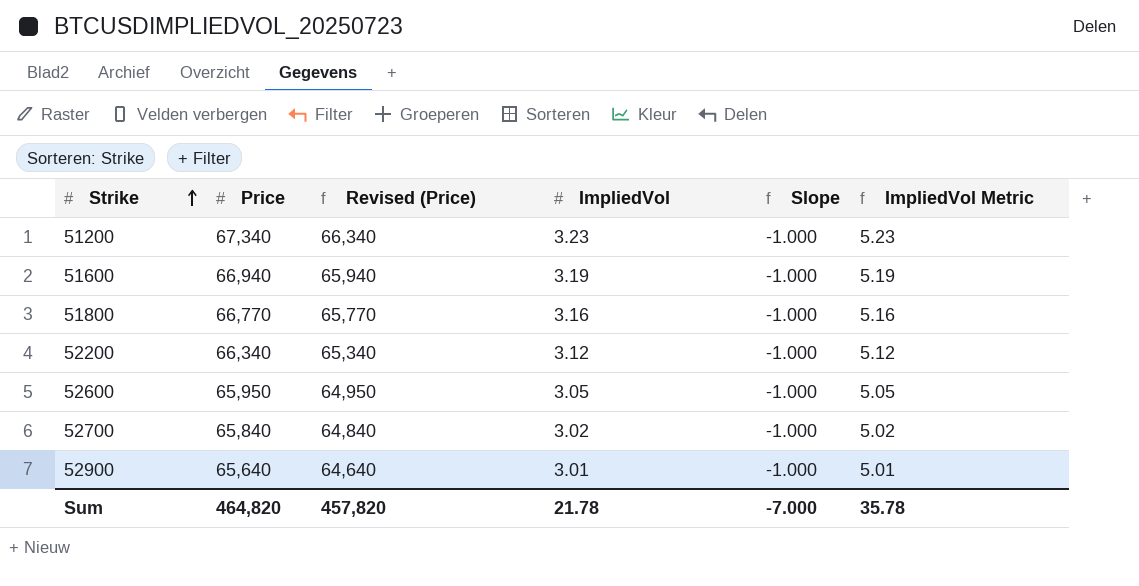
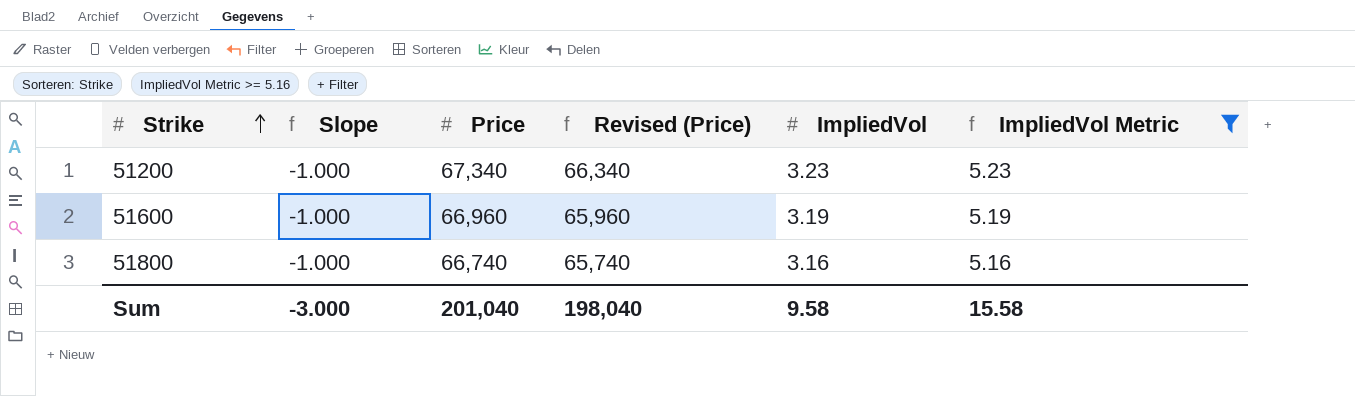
filter: none -> ImpliedVol Metric >= 5.16
column Slope | position: 5 -> 2
51600 | Price: 66,940 -> 66,960
51600 | Revised (Price): 65,940 -> 65,960
51800 | Price: 66,770 -> 66,740
51800 | Revised (Price): 65,770 -> 65,740
Sum | Slope: -7.000 -> -3.000
Sum | Price: 464,820 -> 201,040
Sum | Revised (Price): 457,820 -> 198,040
Sum | ImpliedVol: 21.78 -> 9.58
Sum | ImpliedVol Metric: 35.78 -> 15.58

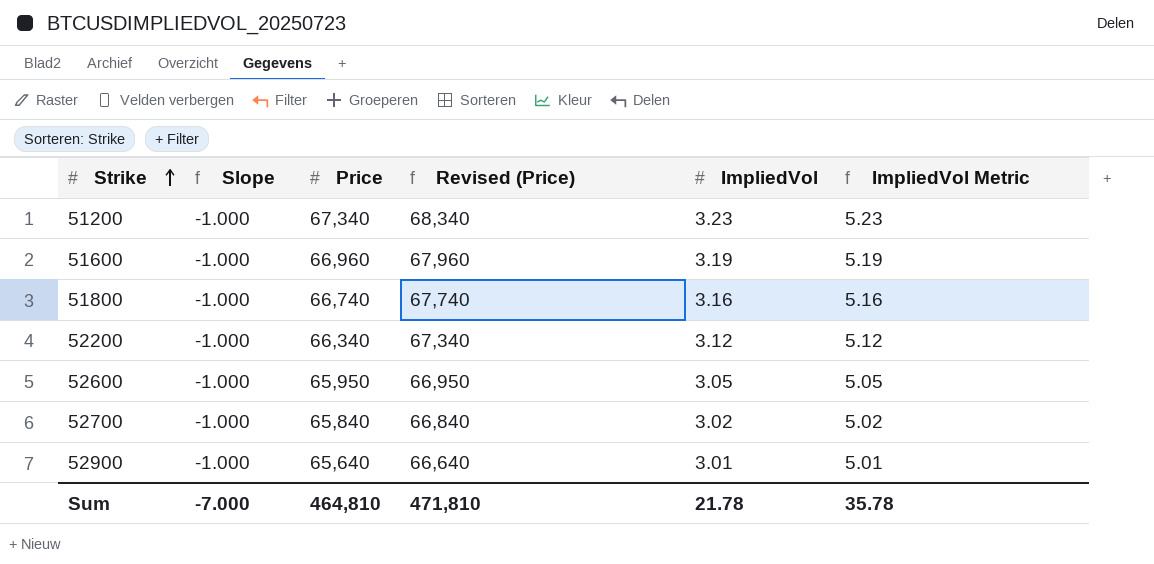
filter: ImpliedVol Metric >= 5.16 -> none
column Revised (Price) | formula: [Price] - 1000 -> [Price] + 1000
Sum | Slope: -3.000 -> -7.000
Sum | Price: 201,040 -> 464,810
Sum | Revised (Price): 198,040 -> 471,810
Sum | ImpliedVol: 9.58 -> 21.78
Sum | ImpliedVol Metric: 15.58 -> 35.78

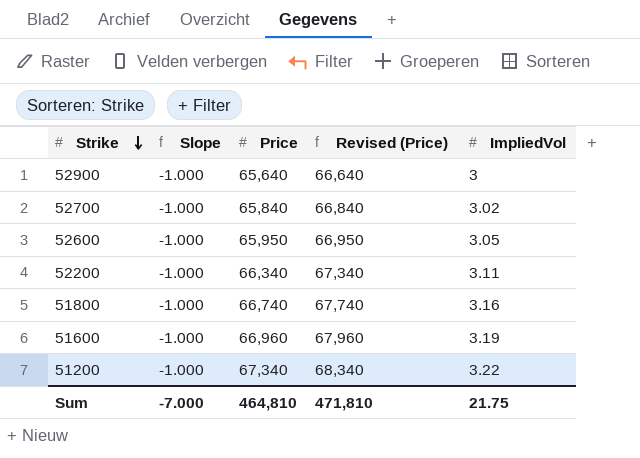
row order: Strike ascending -> Strike descending
column ImpliedVol Metric | formula: [ImpliedVol] + 2 -> none
52900 | ImpliedVol: 3.01 -> 3
52200 | ImpliedVol: 3.12 -> 3.11
51200 | ImpliedVol: 3.23 -> 3.22
Sum | ImpliedVol: 21.78 -> 21.75

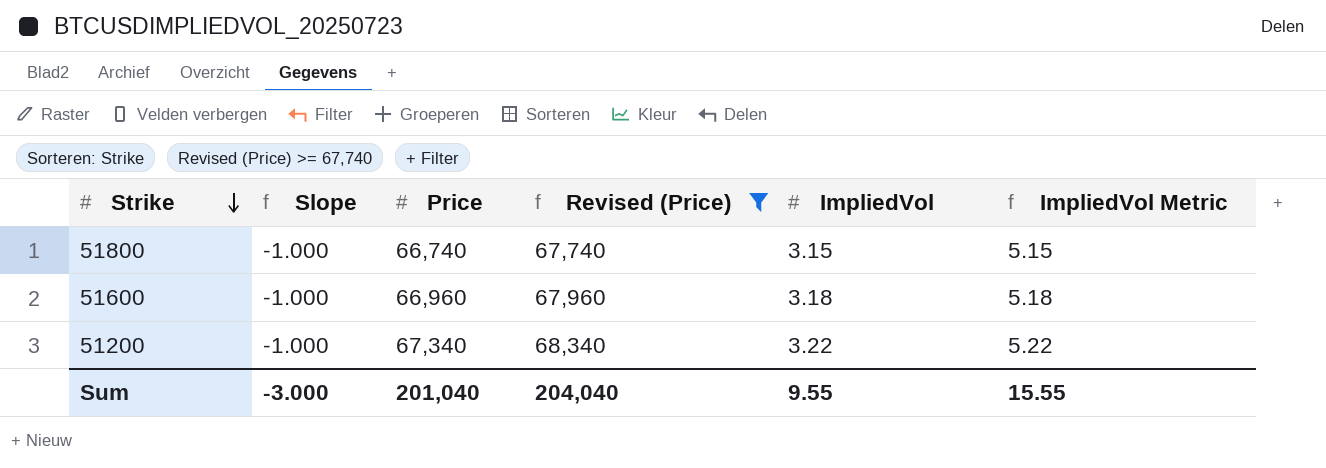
filter: none -> Revised (Price) >= 67,740
column ImpliedVol Metric | formula: none -> [ImpliedVol] + 2
51800 | ImpliedVol: 3.16 -> 3.15
51600 | ImpliedVol: 3.19 -> 3.18
Sum | Slope: -7.000 -> -3.000
Sum | Price: 464,810 -> 201,040
Sum | Revised (Price): 471,810 -> 204,040
Sum | ImpliedVol: 21.75 -> 9.55

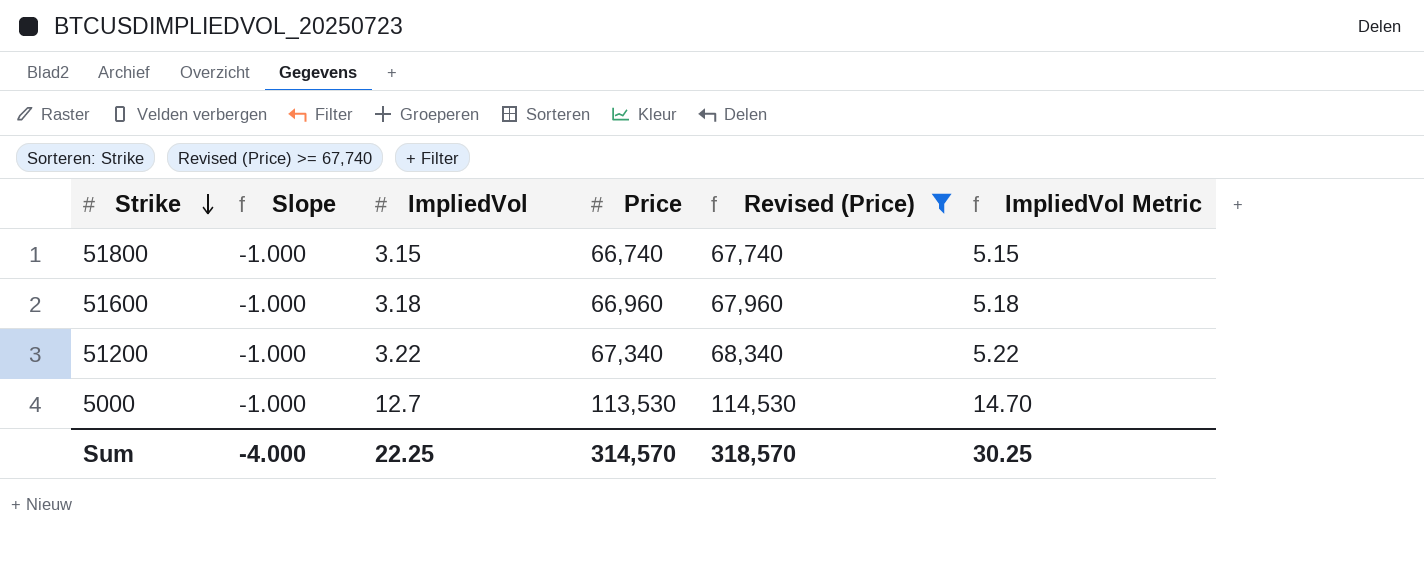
column ImpliedVol | position: 5 -> 3
row 5000: none -> -1.000 | 12.7 | 113,530 | 114,530 | 14.70
Sum | Slope: -3.000 -> -4.000
Sum | ImpliedVol: 9.55 -> 22.25
Sum | Price: 201,040 -> 314,570
Sum | Revised (Price): 204,040 -> 318,570
Sum | ImpliedVol Metric: 15.55 -> 30.25

